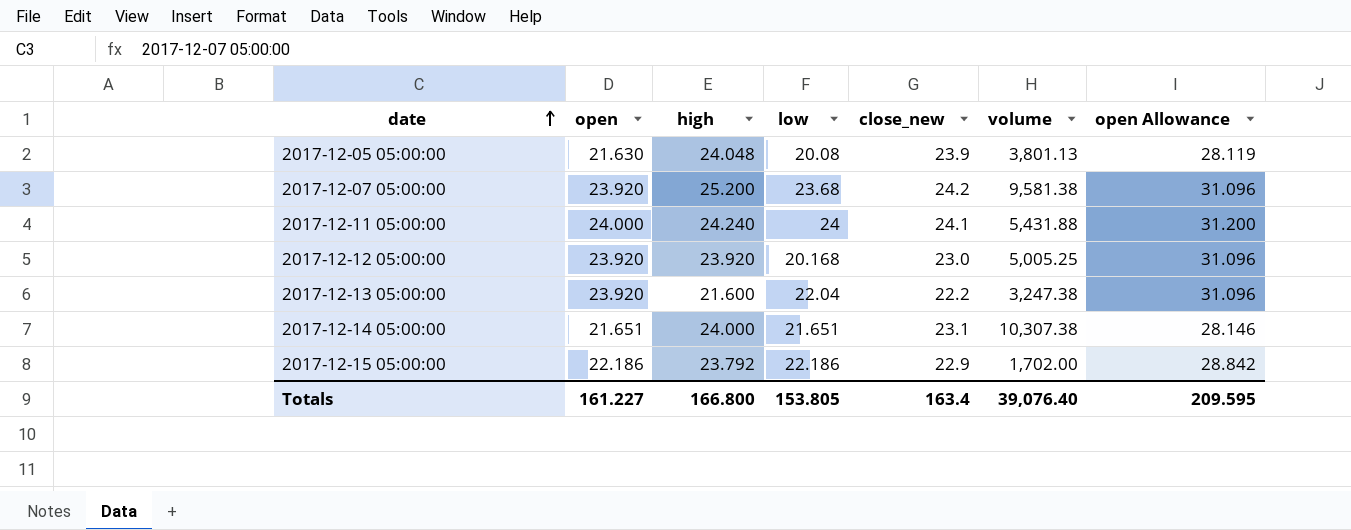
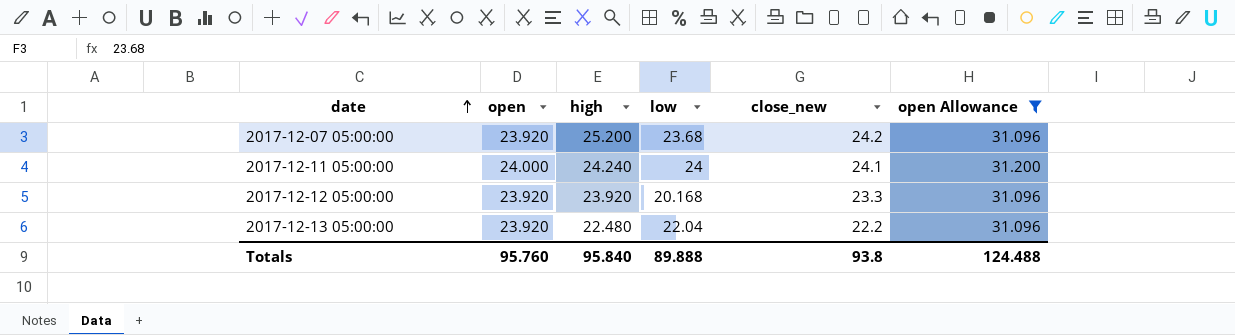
filter: none -> open Allowance >= 31.096
column volume | position: 6 -> none
2017-12-12 05:00:00 | close_new: 23.0 -> 23.3
2017-12-13 05:00:00 | high: 21.600 -> 22.480
Totals | open: 161.227 -> 95.760
Totals | high: 166.800 -> 95.840
Totals | low: 153.805 -> 89.888
Totals | close_new: 163.4 -> 93.8
Totals | open Allowance: 209.595 -> 124.488

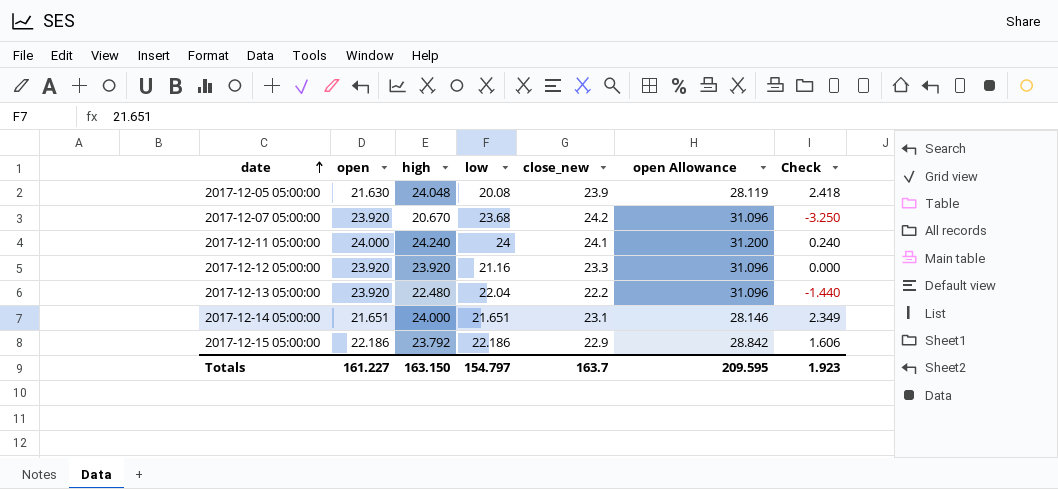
filter: open Allowance >= 31.096 -> none
column Check | formula: none -> [high] - [open]
2017-12-07 05:00:00 | high: 25.200 -> 20.670
2017-12-12 05:00:00 | low: 20.168 -> 21.16
Totals | open: 95.760 -> 161.227
Totals | high: 95.840 -> 163.150
Totals | low: 89.888 -> 154.797
Totals | close_new: 93.8 -> 163.7
Totals | open Allowance: 124.488 -> 209.595

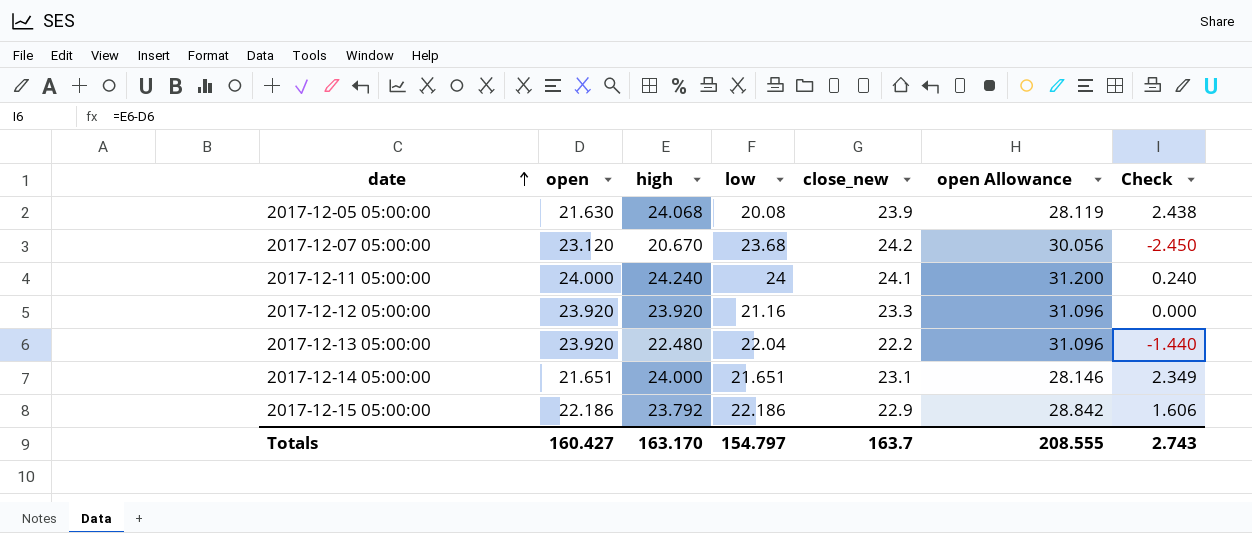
2017-12-05 05:00:00 | high: 24.048 -> 24.068
2017-12-05 05:00:00 | Check: 2.418 -> 2.438
2017-12-07 05:00:00 | open: 23.920 -> 23.120
2017-12-07 05:00:00 | open Allowance: 31.096 -> 30.056
2017-12-07 05:00:00 | Check: -3.250 -> -2.450
Totals | open: 161.227 -> 160.427
Totals | high: 163.150 -> 163.170
Totals | open Allowance: 209.595 -> 208.555
Totals | Check: 1.923 -> 2.743

